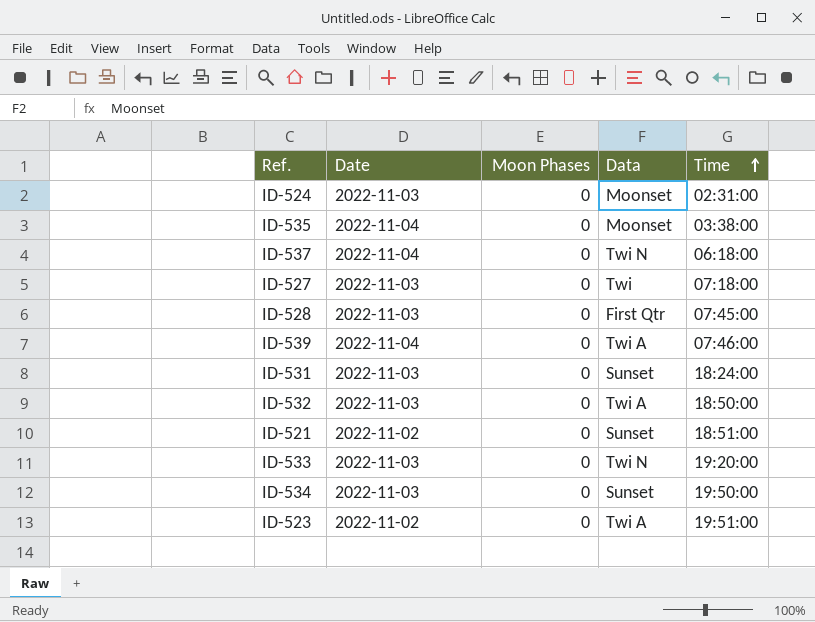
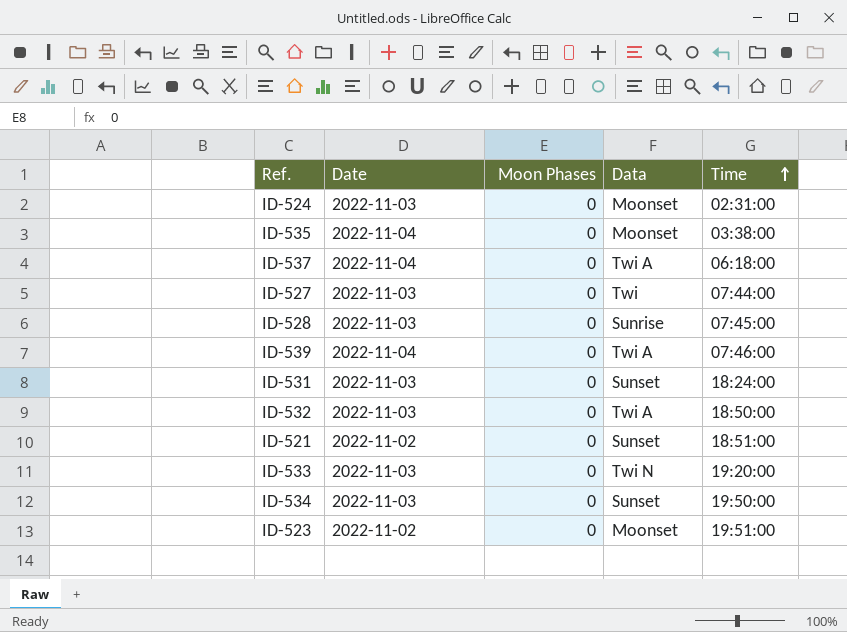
ID-537 | Data: Twi N -> Twi A
ID-527 | Time: 07:18:00 -> 07:44:00
ID-528 | Data: First Qtr -> Sunrise
ID-523 | Data: Twi A -> Moonset

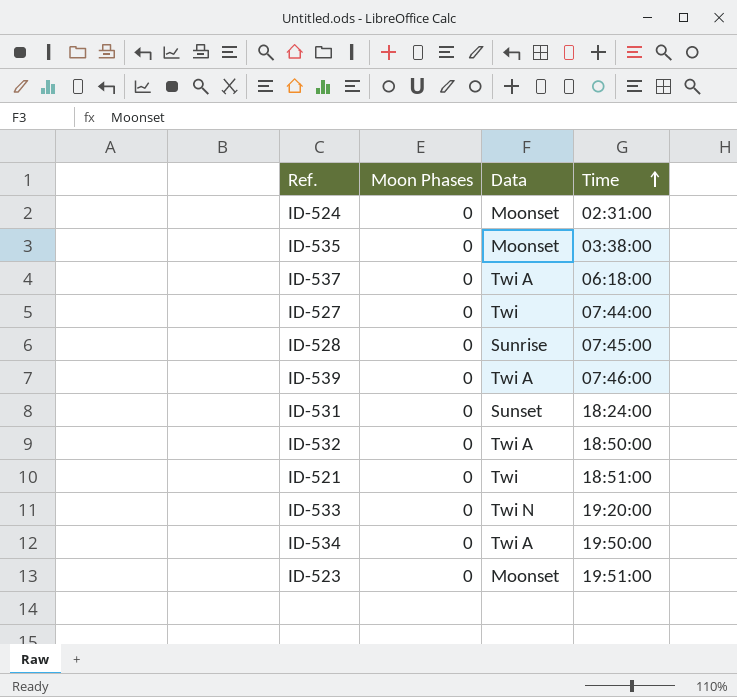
column Date | position: 2 -> none
ID-521 | Data: Sunset -> Twi
ID-534 | Data: Sunset -> Twi A

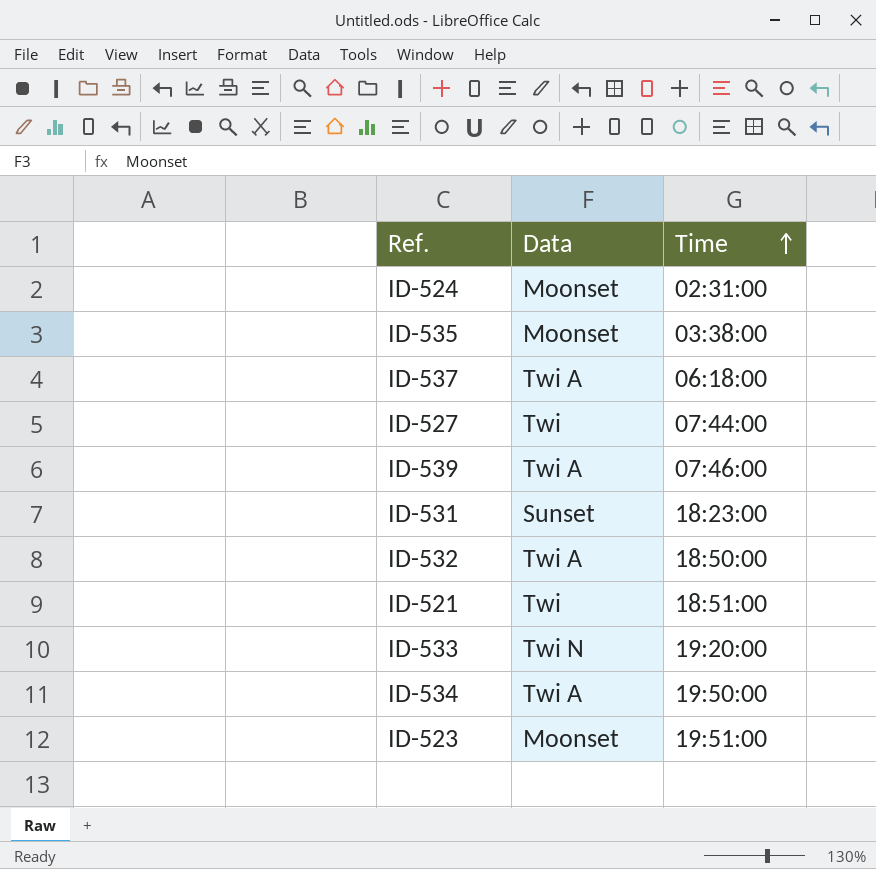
column Moon Phases | position: 2 -> none
row ID-528: 0 | Sunrise | 07:45:00 -> none
ID-531 | Time: 18:24:00 -> 18:23:00

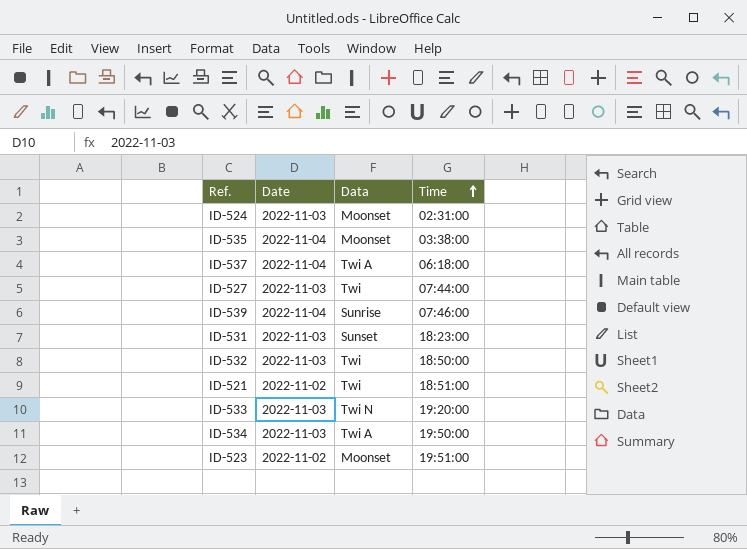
column Date | position: none -> 2
ID-539 | Data: Twi A -> Sunrise
ID-532 | Data: Twi A -> Twi

